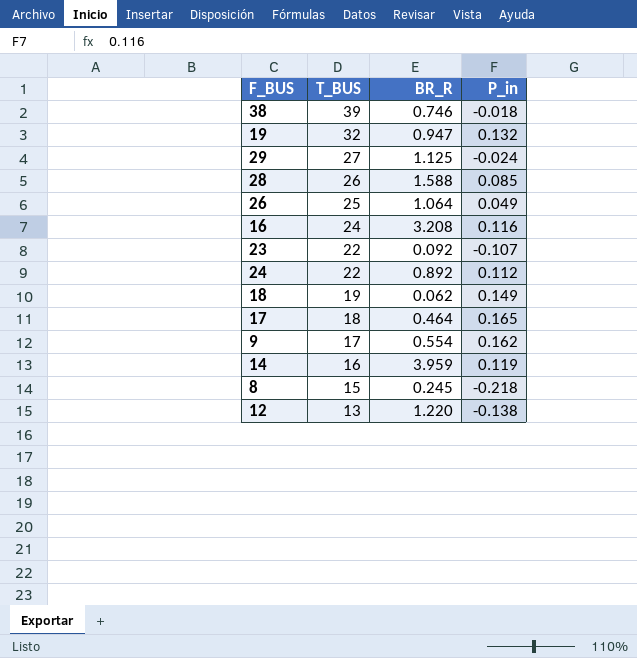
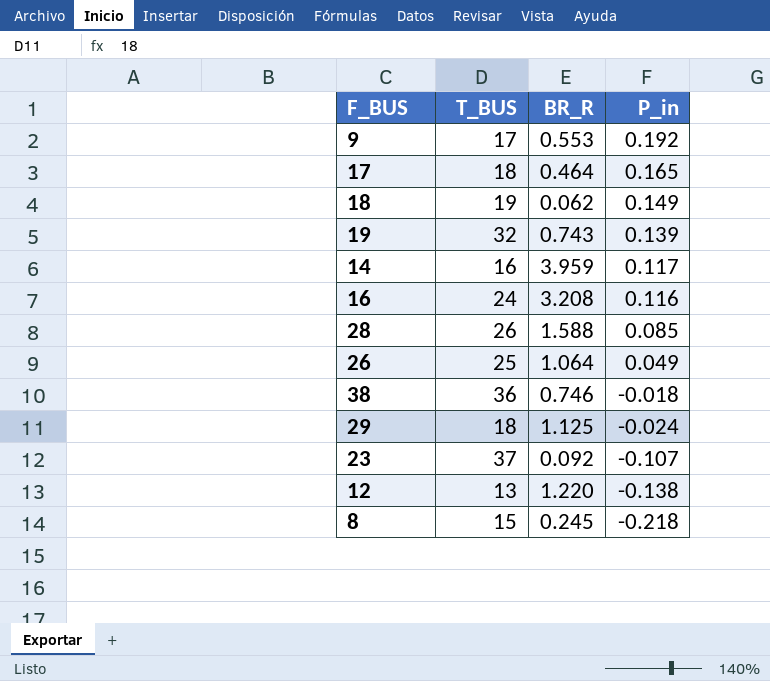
row order: T_BUS descending -> P_in descending
row 24: 22 | 0.892 | 0.112 -> none
9 | BR_R: 0.554 -> 0.553
9 | P_in: 0.162 -> 0.192
19 | BR_R: 0.947 -> 0.743
19 | P_in: 0.132 -> 0.139
14 | P_in: 0.119 -> 0.117
38 | T_BUS: 39 -> 36
29 | T_BUS: 27 -> 18
23 | T_BUS: 22 -> 37

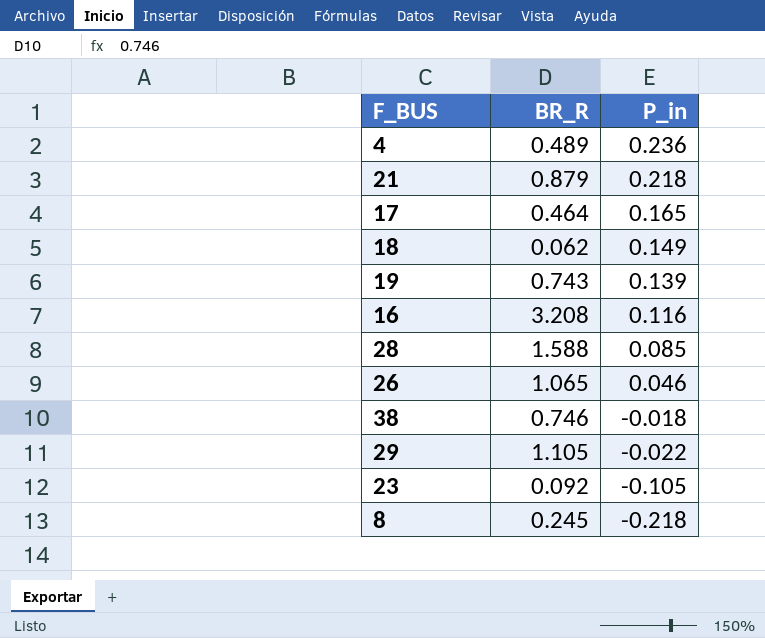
column T_BUS | position: 2 -> none
row 9: 17 | 0.553 | 0.192 -> none
row 14: 16 | 3.959 | 0.117 -> none
row 12: 13 | 1.220 | -0.138 -> none
row 4: none -> 0.489 | 0.236
row 21: none -> 0.879 | 0.218
26 | BR_R: 1.064 -> 1.065
26 | P_in: 0.049 -> 0.046
29 | BR_R: 1.125 -> 1.105
29 | P_in: -0.024 -> -0.022
23 | P_in: -0.107 -> -0.105

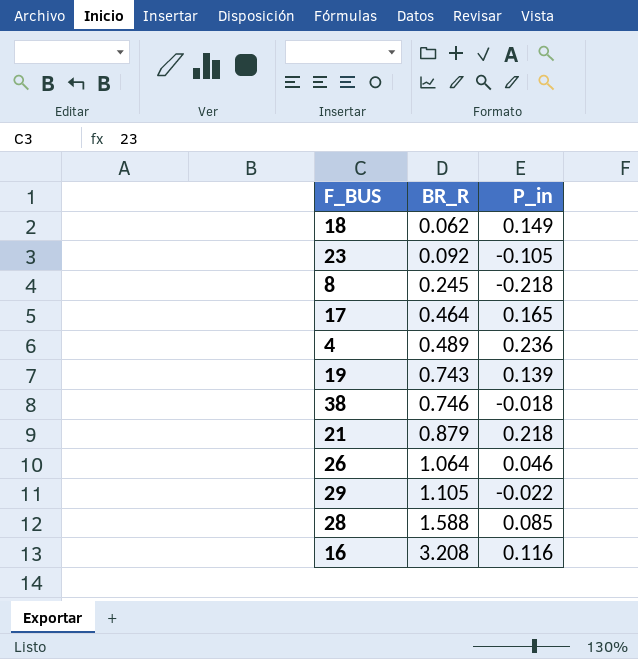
row order: P_in descending -> BR_R ascending
26 | BR_R: 1.065 -> 1.064

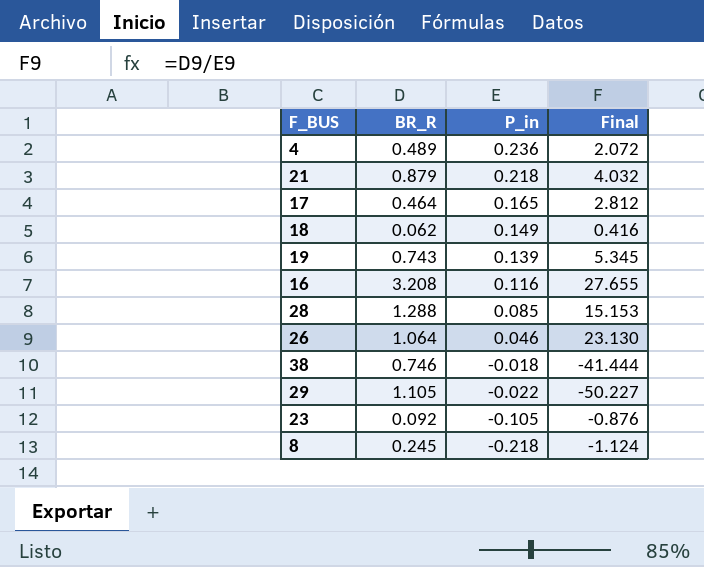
row order: BR_R ascending -> P_in descending
column Final | formula: none -> [BR_R] / [P_in]
28 | BR_R: 1.588 -> 1.288

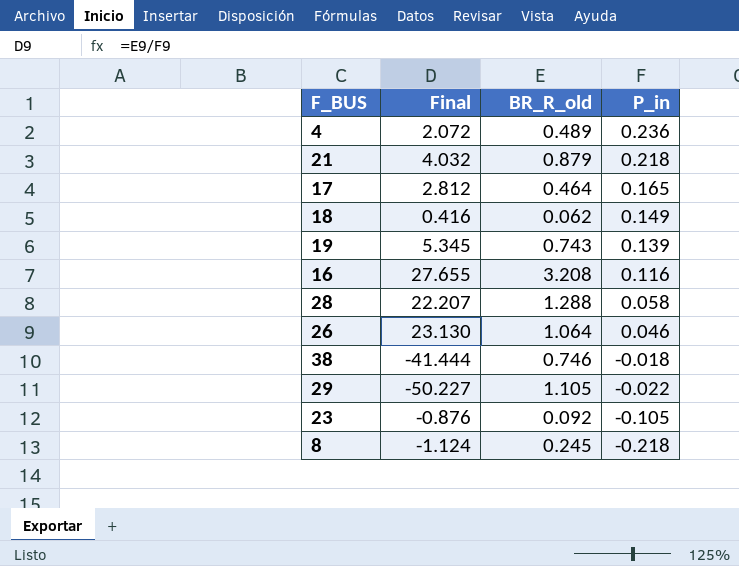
column Final | position: 4 -> 2
column name: BR_R -> BR_R_old
28 | Final: 15.153 -> 22.207
28 | P_in: 0.085 -> 0.058

